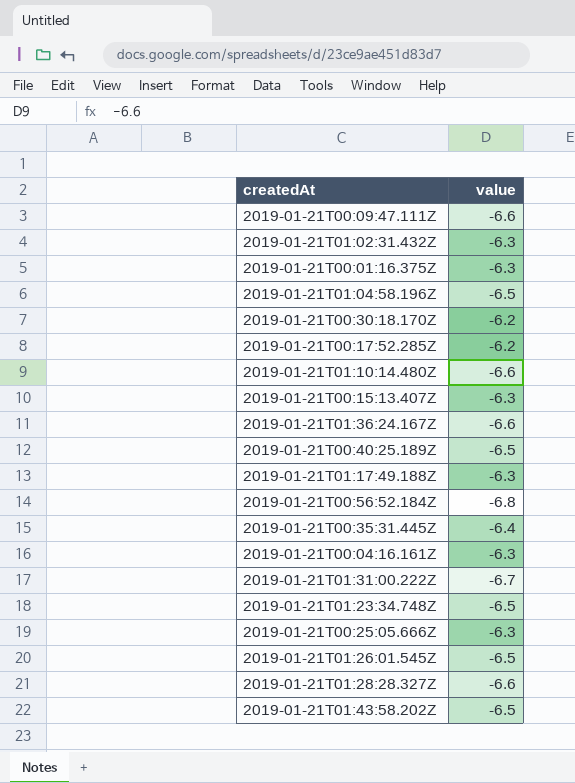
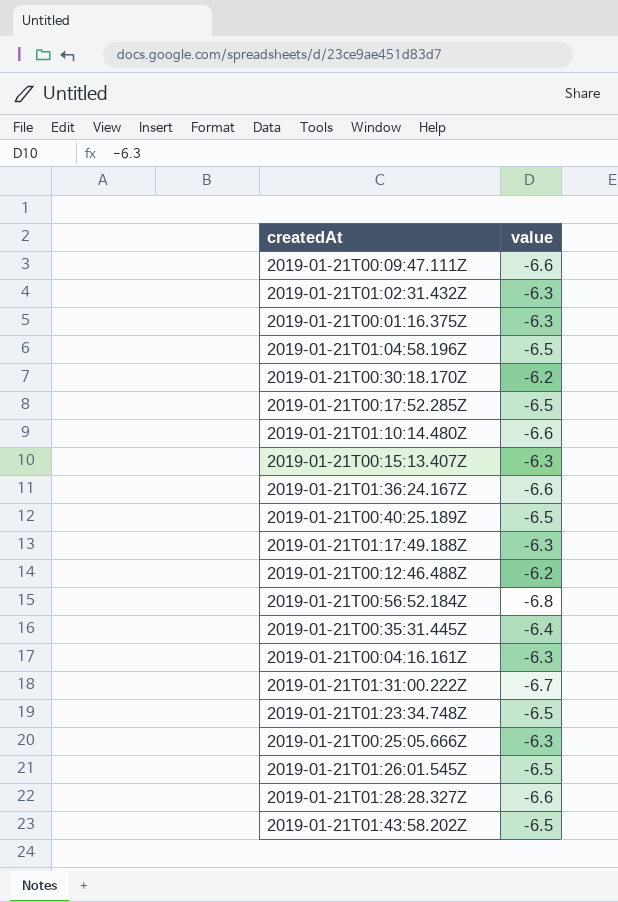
2019-01-21T00:17:52.285Z | value: -6.2 -> -6.5
row 2019-01-21T00:12:46.488Z: none -> -6.2

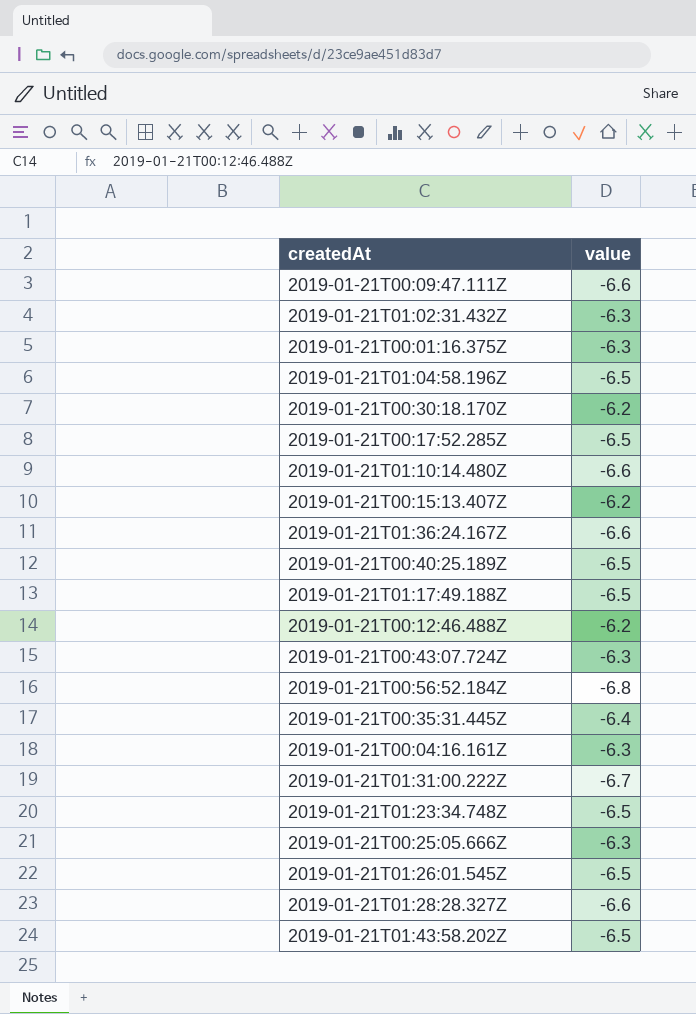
2019-01-21T00:15:13.407Z | value: -6.3 -> -6.2
2019-01-21T01:17:49.188Z | value: -6.3 -> -6.5
row 2019-01-21T00:43:07.724Z: none -> -6.3

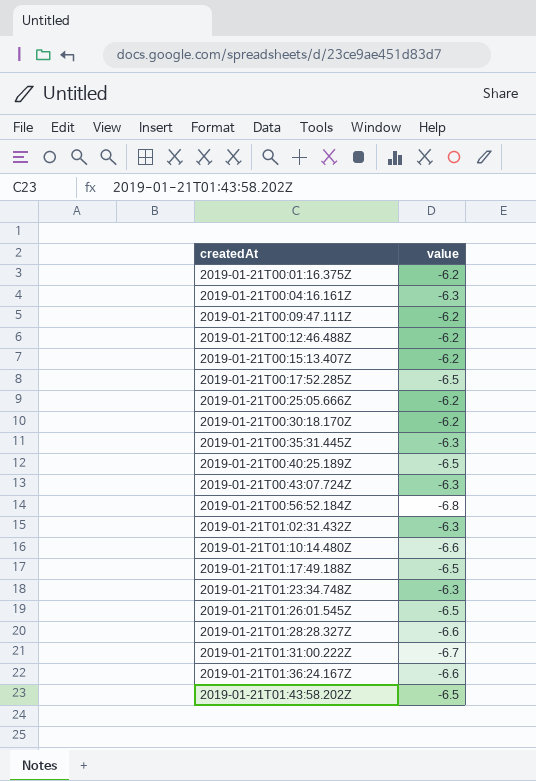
row order: none -> createdAt ascending
row 2019-01-21T01:04:58.196Z: -6.5 -> none
2019-01-21T00:01:16.375Z | value: -6.3 -> -6.2
2019-01-21T00:09:47.111Z | value: -6.6 -> -6.2
2019-01-21T00:25:05.666Z | value: -6.3 -> -6.2
2019-01-21T00:35:31.445Z | value: -6.4 -> -6.3
2019-01-21T01:23:34.748Z | value: -6.5 -> -6.3

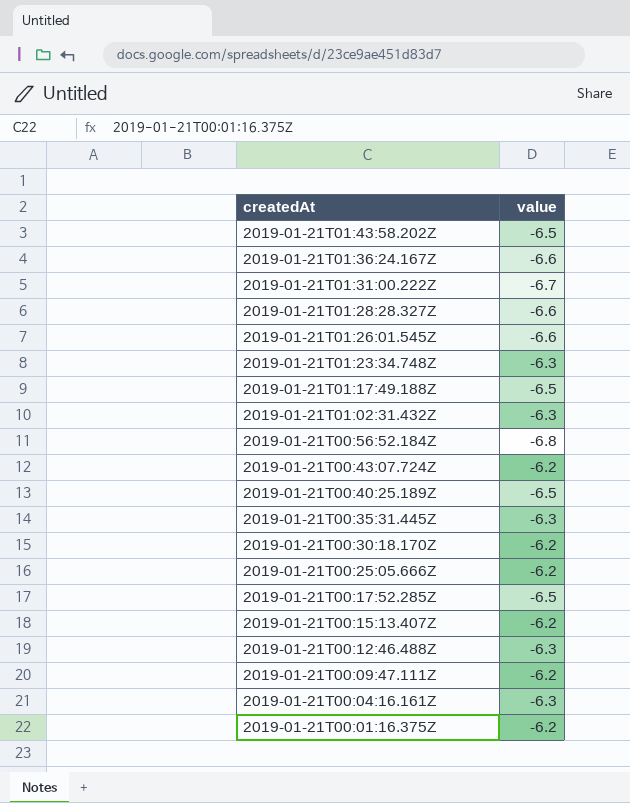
row order: createdAt ascending -> createdAt descending
row 2019-01-21T01:10:14.480Z: -6.6 -> none
2019-01-21T01:26:01.545Z | value: -6.5 -> -6.6
2019-01-21T00:43:07.724Z | value: -6.3 -> -6.2
2019-01-21T00:12:46.488Z | value: -6.2 -> -6.3

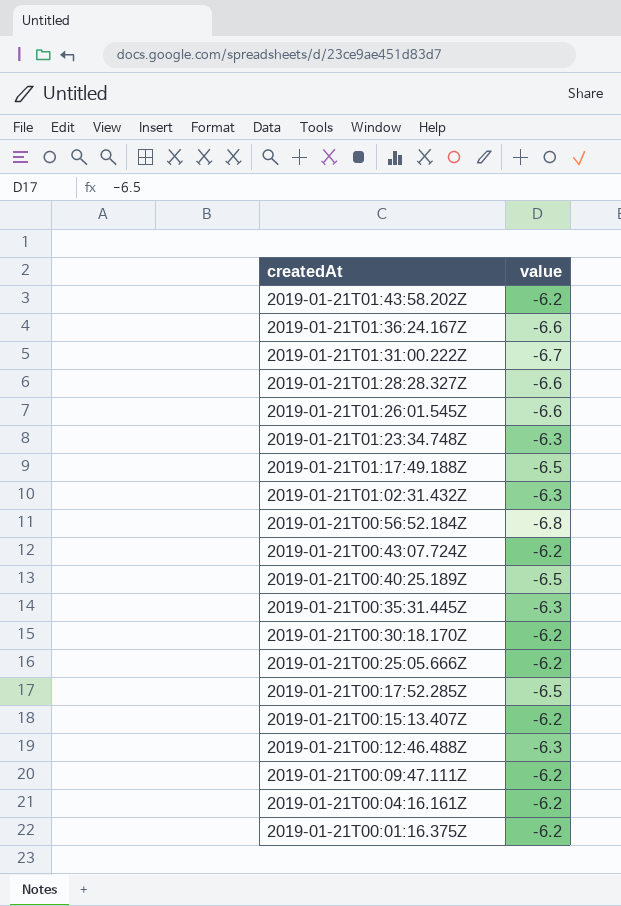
2019-01-21T01:43:58.202Z | value: -6.5 -> -6.2
2019-01-21T00:04:16.161Z | value: -6.3 -> -6.2

